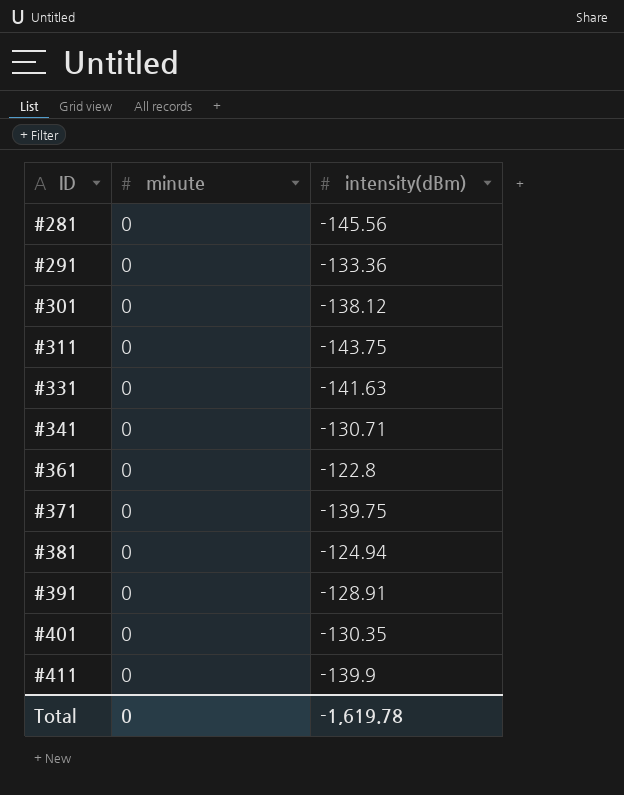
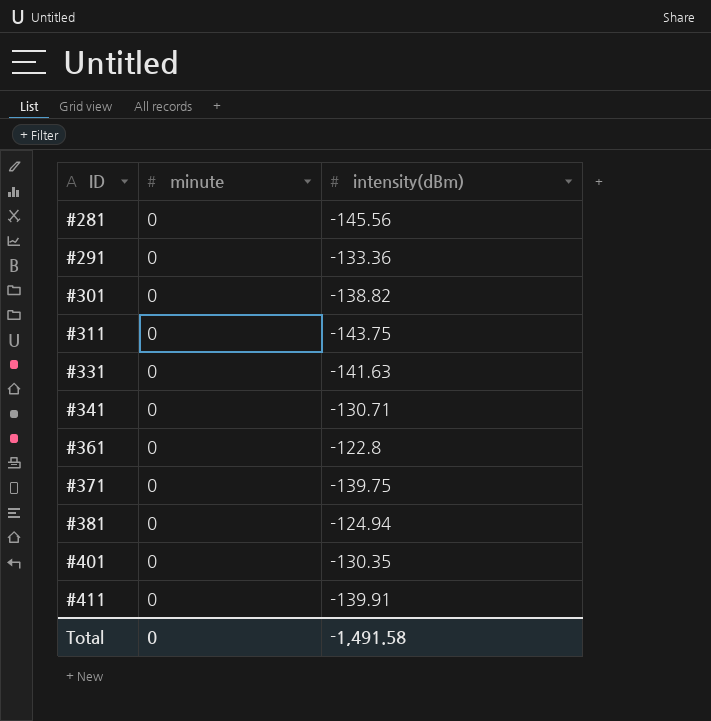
row #391: 0 | -128.91 -> none
#301 | intensity(dBm): -138.12 -> -138.82
#411 | intensity(dBm): -139.9 -> -139.91
Total | intensity(dBm): -1,619.78 -> -1,491.58

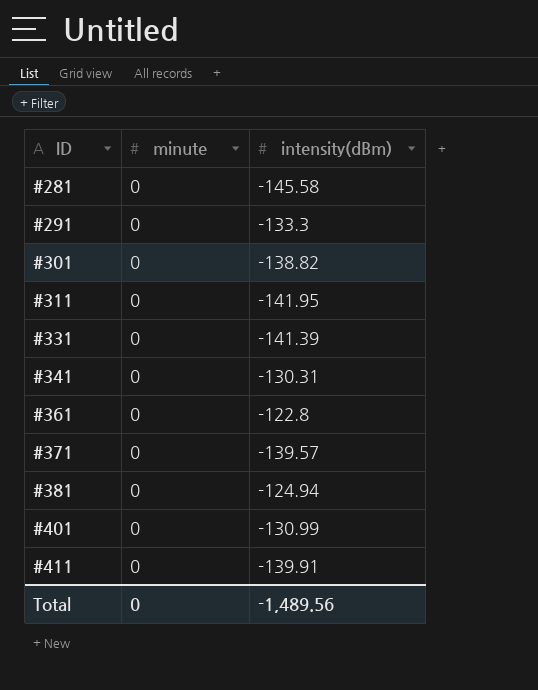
#281 | intensity(dBm): -145.56 -> -145.58
#291 | intensity(dBm): -133.36 -> -133.3
#311 | intensity(dBm): -143.75 -> -141.95
#331 | intensity(dBm): -141.63 -> -141.39
#341 | intensity(dBm): -130.71 -> -130.31
#371 | intensity(dBm): -139.75 -> -139.57
#401 | intensity(dBm): -130.35 -> -130.99
Total | intensity(dBm): -1,491.58 -> -1,489.56

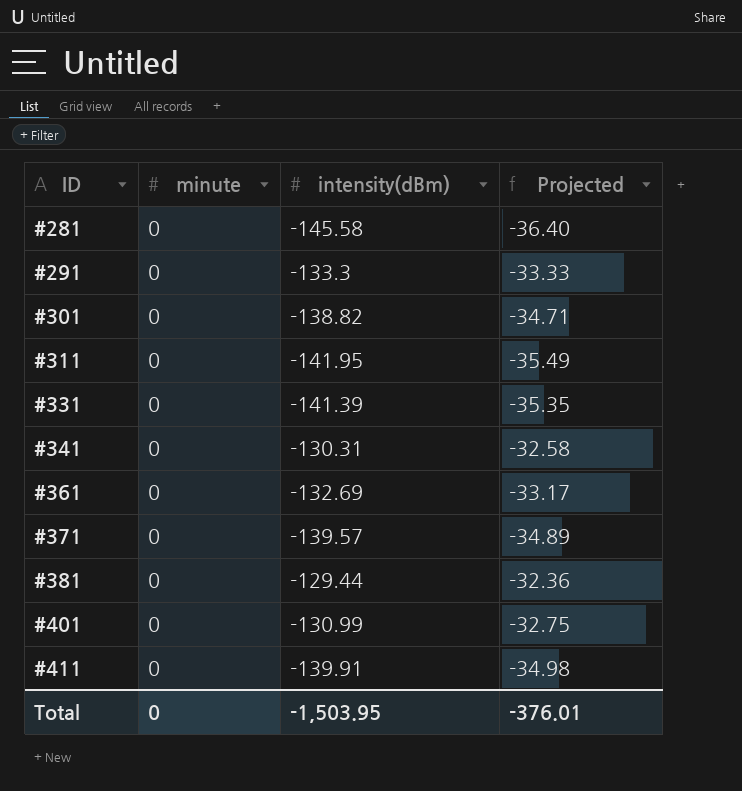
column Projected | formula: none -> [intensity(dBm)] * 0.25
#361 | intensity(dBm): -122.8 -> -132.69
#381 | intensity(dBm): -124.94 -> -129.44
Total | intensity(dBm): -1,489.56 -> -1,503.95

